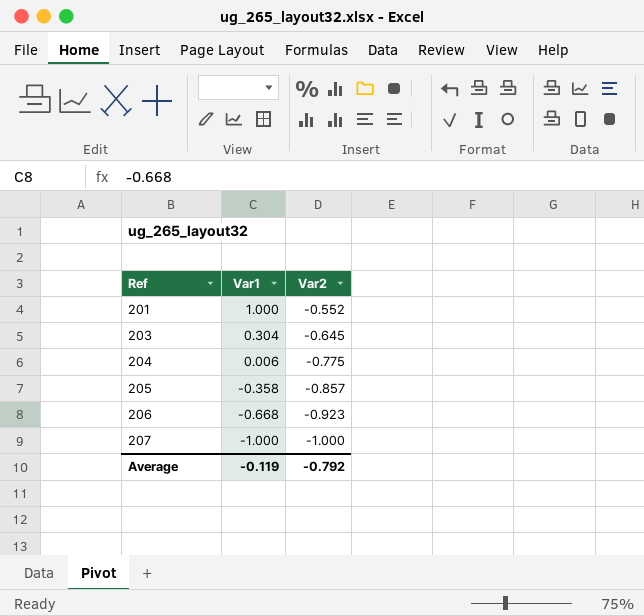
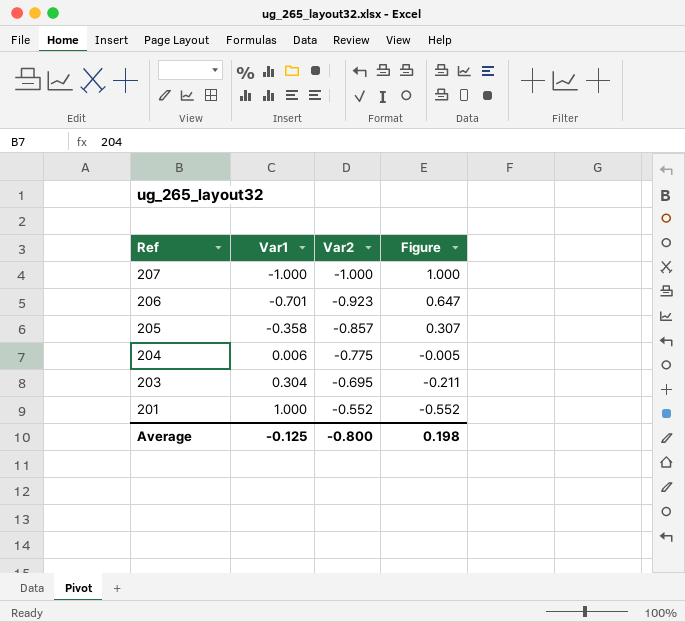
row order: Ref ascending -> Ref descending
column Figure | formula: none -> [Var1] * [Var2]
206 | Var1: -0.668 -> -0.701
203 | Var2: -0.645 -> -0.695
Average | Var1: -0.119 -> -0.125
Average | Var2: -0.792 -> -0.800

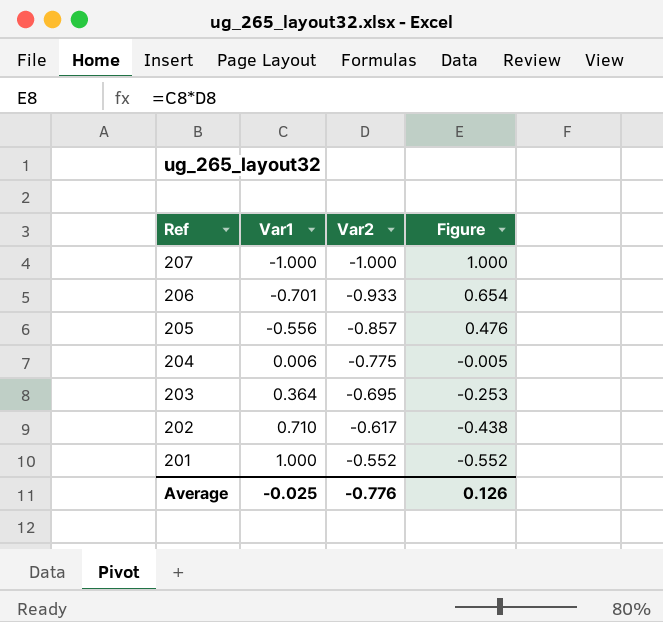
206 | Var2: -0.923 -> -0.933
206 | Figure: 0.647 -> 0.654
205 | Var1: -0.358 -> -0.556
205 | Figure: 0.307 -> 0.476
203 | Var1: 0.304 -> 0.364
203 | Figure: -0.211 -> -0.253
row 202: none -> 0.710 | -0.617 | -0.438
Average | Var1: -0.125 -> -0.025
Average | Var2: -0.800 -> -0.776
Average | Figure: 0.198 -> 0.126

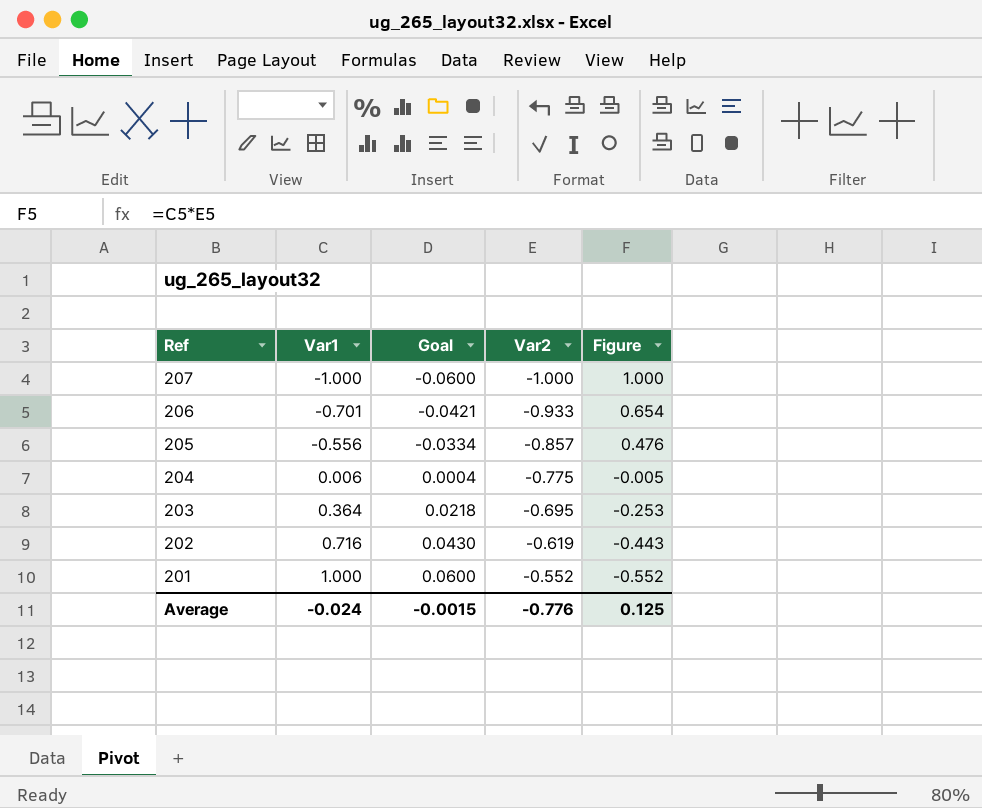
column Goal | formula: none -> [Var1] * 0.06
202 | Var1: 0.710 -> 0.716
202 | Var2: -0.617 -> -0.619
202 | Figure: -0.438 -> -0.443
Average | Var1: -0.025 -> -0.024
Average | Figure: 0.126 -> 0.125

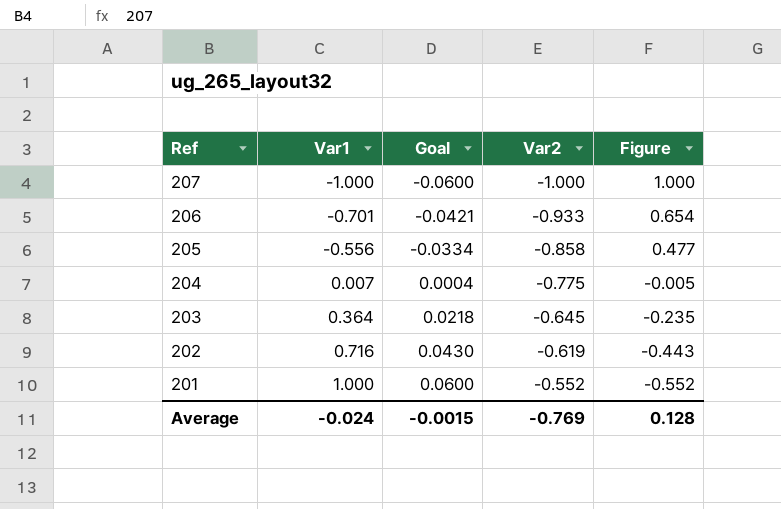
205 | Var2: -0.857 -> -0.858
205 | Figure: 0.476 -> 0.477
204 | Var1: 0.006 -> 0.007
203 | Var2: -0.695 -> -0.645
203 | Figure: -0.253 -> -0.235
Average | Var2: -0.776 -> -0.769
Average | Figure: 0.125 -> 0.128

